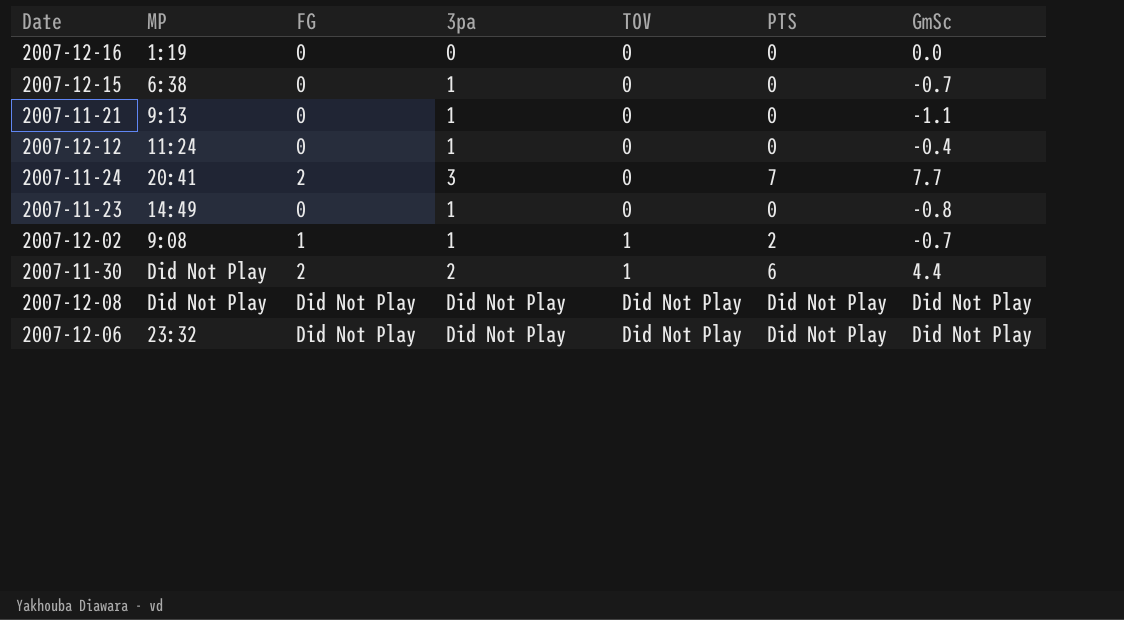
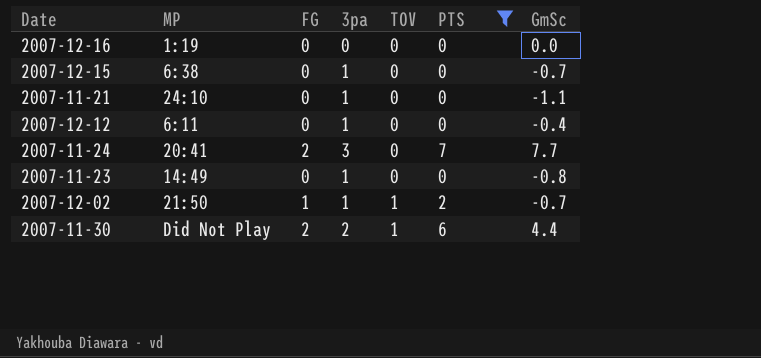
filter: none -> PTS != Did Not Play
2007-11-21 | MP: 9:13 -> 24:10
2007-12-12 | MP: 11:24 -> 6:11
2007-12-02 | MP: 9:08 -> 21:50

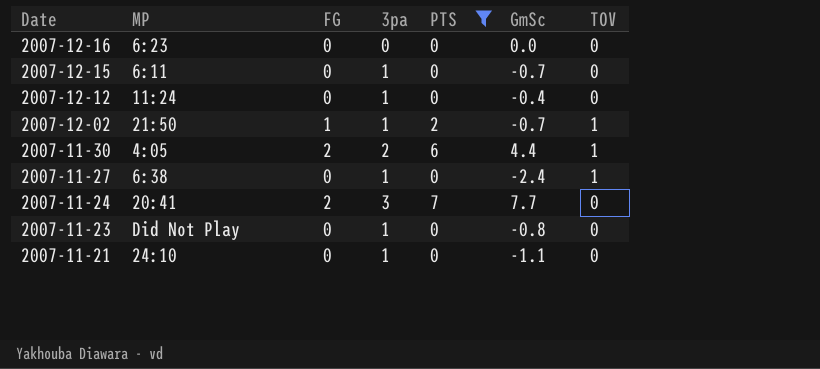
row order: TOV ascending -> Date descending
column TOV | position: 5 -> 7
2007-12-16 | MP: 1:19 -> 6:23
2007-12-15 | MP: 6:38 -> 6:11
2007-12-12 | MP: 6:11 -> 11:24
2007-11-30 | MP: Did Not Play -> 4:05
row 2007-11-27: none -> 6:38 | 0 | 1 | 0 | -2.4 | 1
2007-11-23 | MP: 14:49 -> Did Not Play

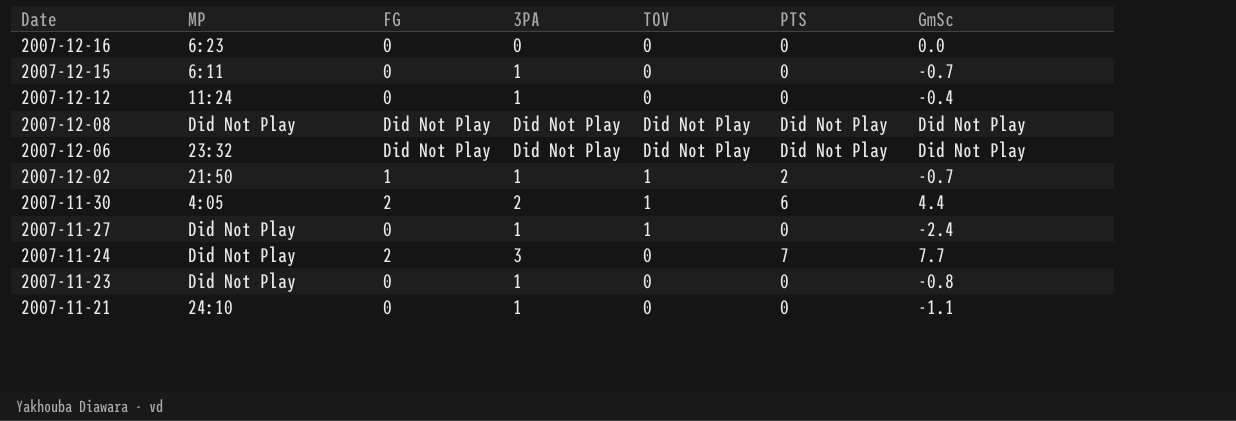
filter: PTS != Did Not Play -> none
column name: 3pa -> 3PA
column TOV | position: 7 -> 5
2007-11-27 | MP: 6:38 -> Did Not Play
2007-11-24 | MP: 20:41 -> Did Not Play

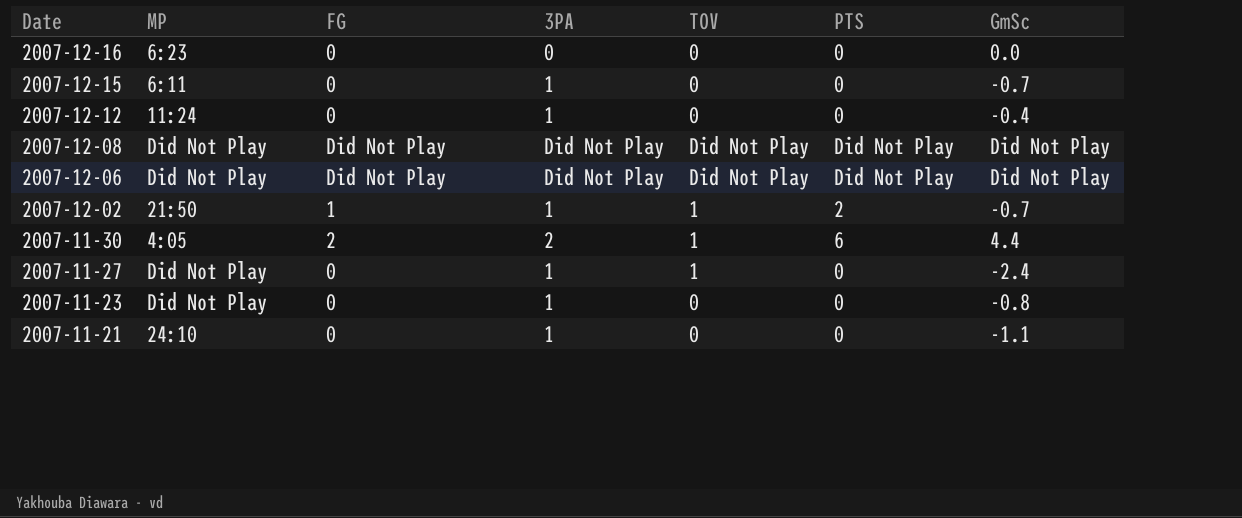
row 2007-11-24: Did Not Play | 2 | 3 | 0 | 7 | 7.7 -> none
2007-12-06 | MP: 23:32 -> Did Not Play

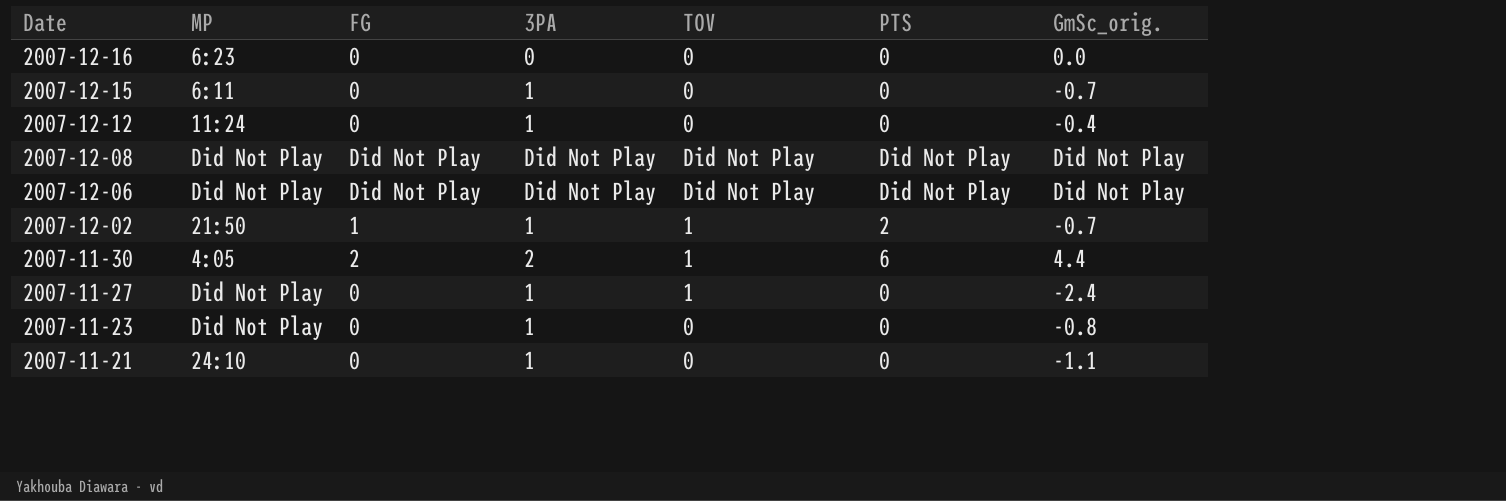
column name: GmSc -> GmSc_orig.

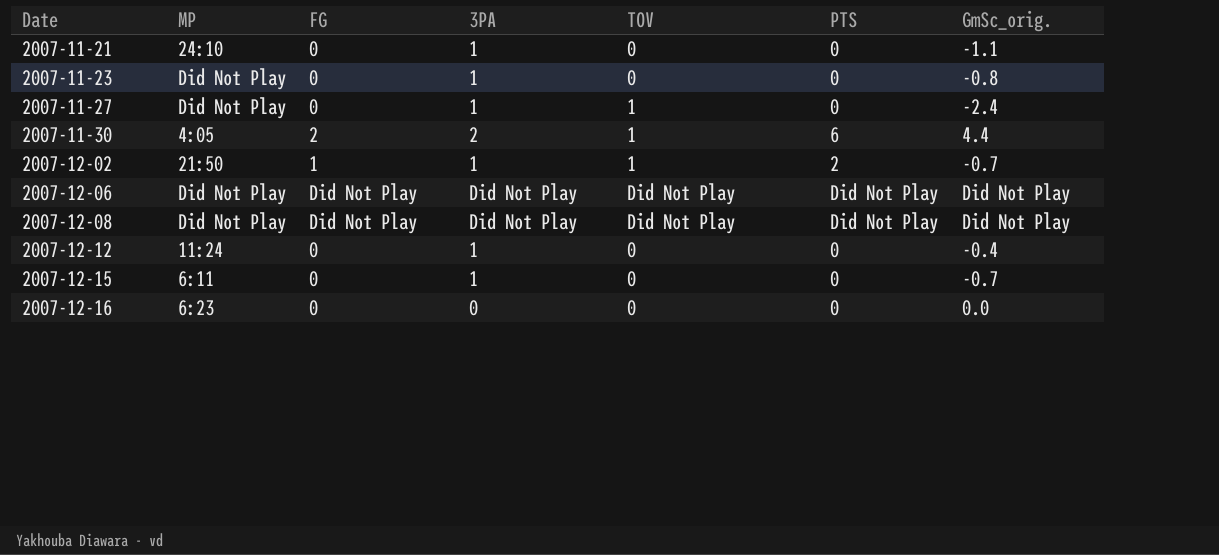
row order: Date descending -> Date ascending

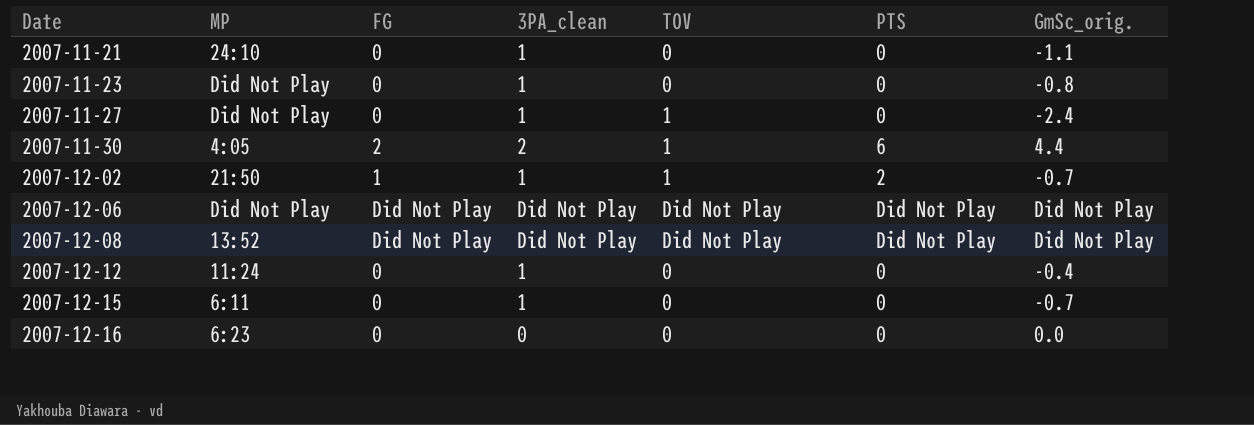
column name: 3PA -> 3PA_clean
2007-12-08 | MP: Did Not Play -> 13:52

